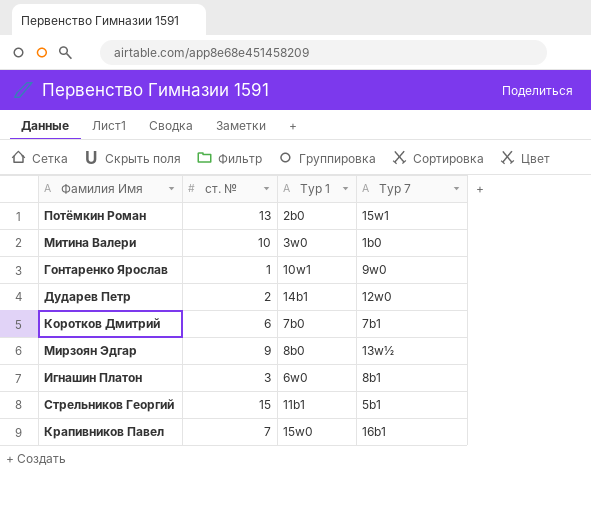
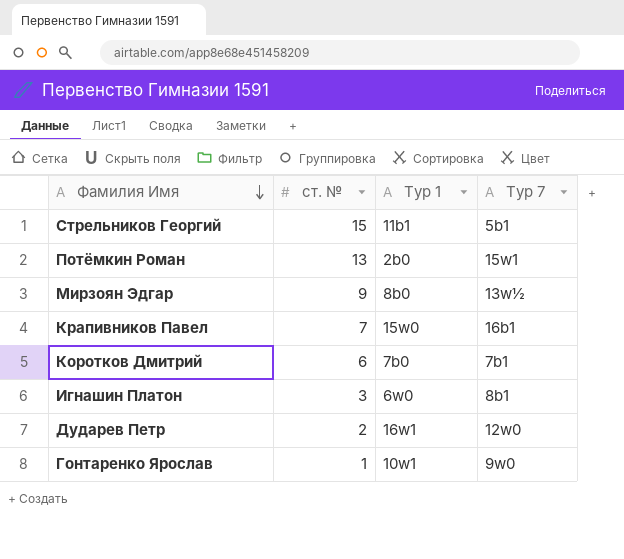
row order: none -> Фамилия Имя descending
row Митина Валери: 10 | 3w0 | 1b0 -> none
Дударев Петр | Тур 1: 14b1 -> 16w1

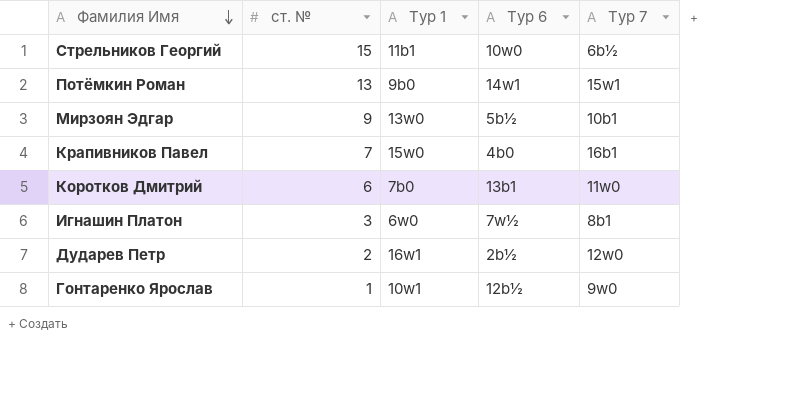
column Тур 6 | position: none -> 4
Стрельников Георгий | Тур 7: 5b1 -> 6b½
Потёмкин Роман | Тур 1: 2b0 -> 9b0
Мирзоян Эдгар | Тур 1: 8b0 -> 13w0
Мирзоян Эдгар | Тур 7: 13w½ -> 10b1
Коротков Дмитрий | Тур 7: 7b1 -> 11w0

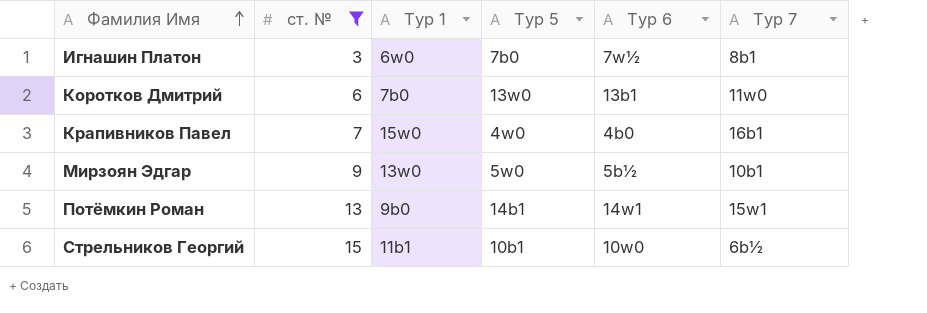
filter: none -> ст. № >= 3
row order: Фамилия Имя descending -> Фамилия Имя ascending
column Тур 5 | position: none -> 4

